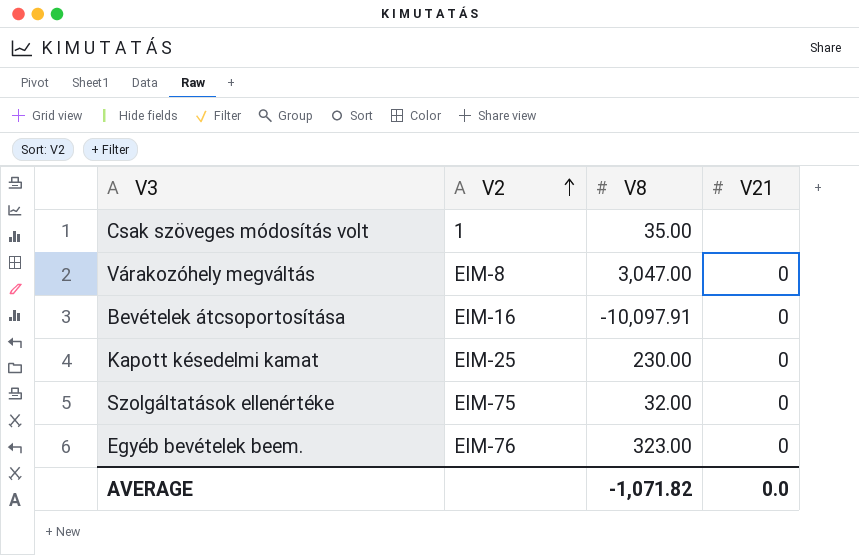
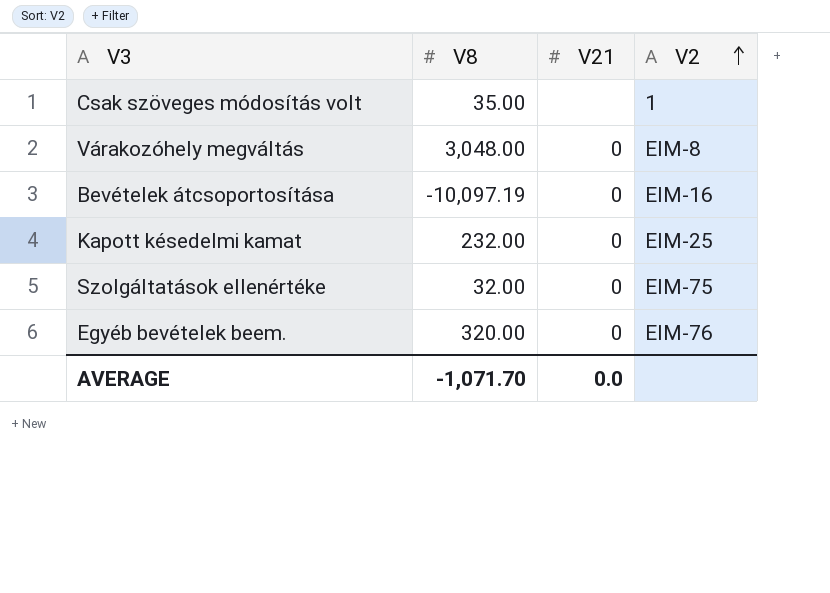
column V2 | position: 2 -> 4
Várakozóhely megváltás | V8: 3,047.00 -> 3,048.00
Bevételek átcsoportosítása | V8: -10,097.91 -> -10,097.19
Kapott késedelmi kamat | V8: 230.00 -> 232.00
Egyéb bevételek beem. | V8: 323.00 -> 320.00
AVERAGE | V8: -1,071.82 -> -1,071.70

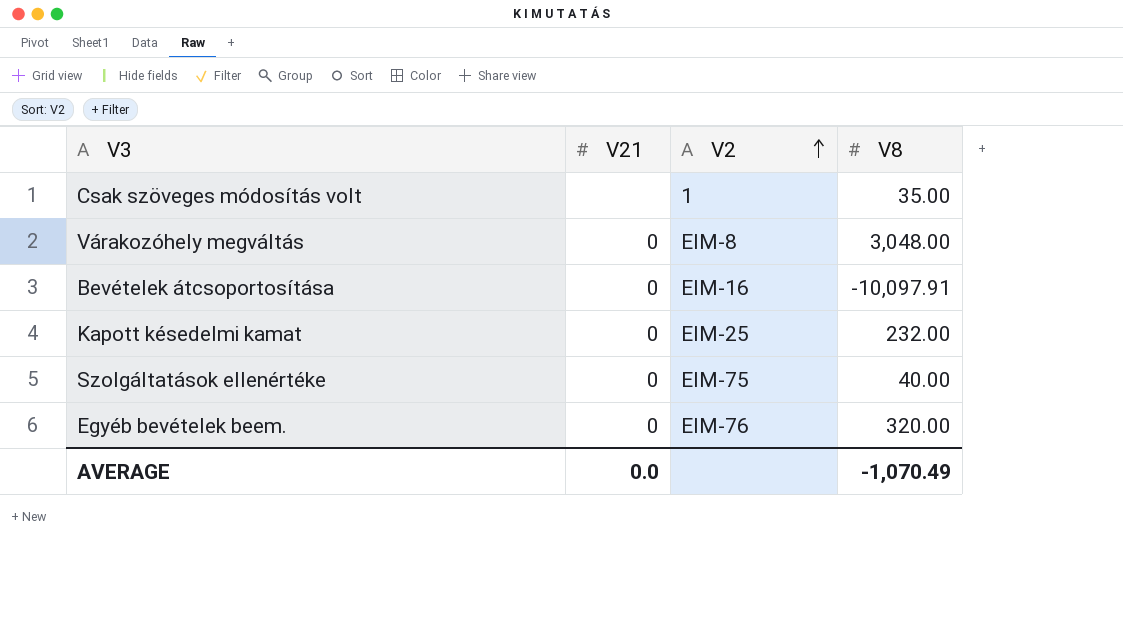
column V8 | position: 2 -> 4
Bevételek átcsoportosítása | V8: -10,097.19 -> -10,097.91
Szolgáltatások ellenértéke | V8: 32.00 -> 40.00
AVERAGE | V8: -1,071.70 -> -1,070.49

